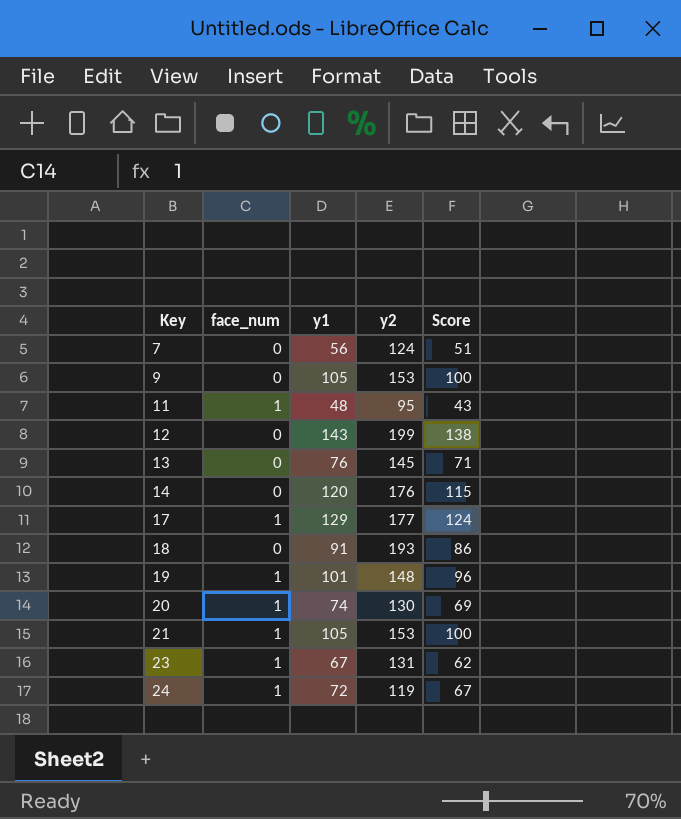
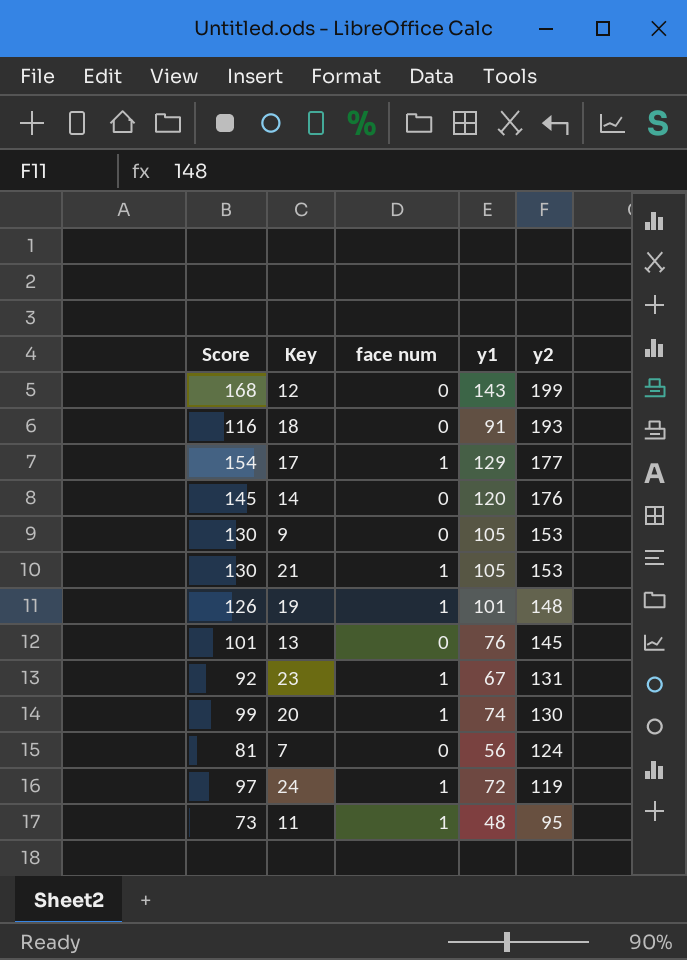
row order: Key ascending -> y2 descending
column Score | formula: [y1] - 5 -> [y1] + 25
column Score | position: 5 -> 1
column name: face_num -> face num

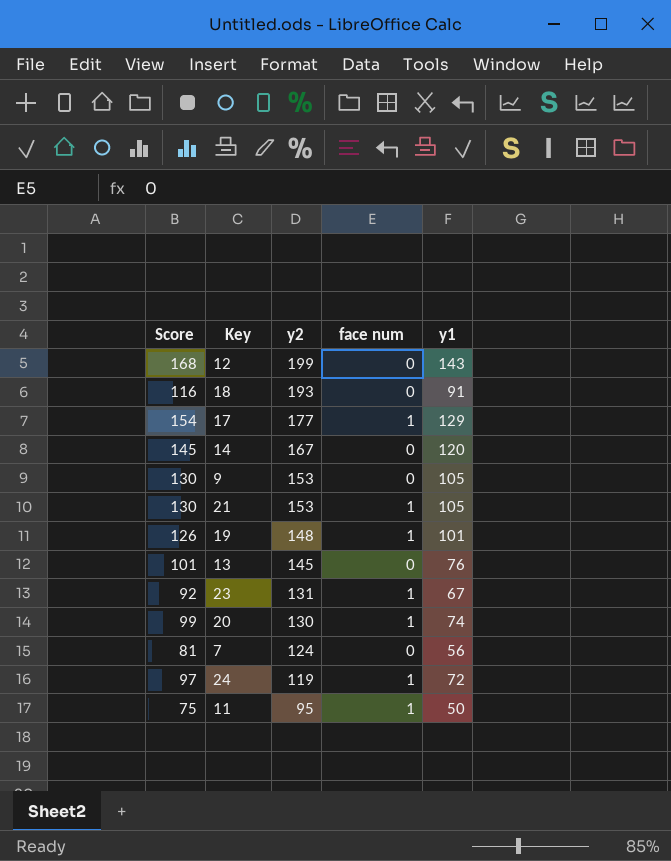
column y2 | position: 5 -> 3
14 | y2: 176 -> 167
11 | Score: 73 -> 75
11 | y1: 48 -> 50

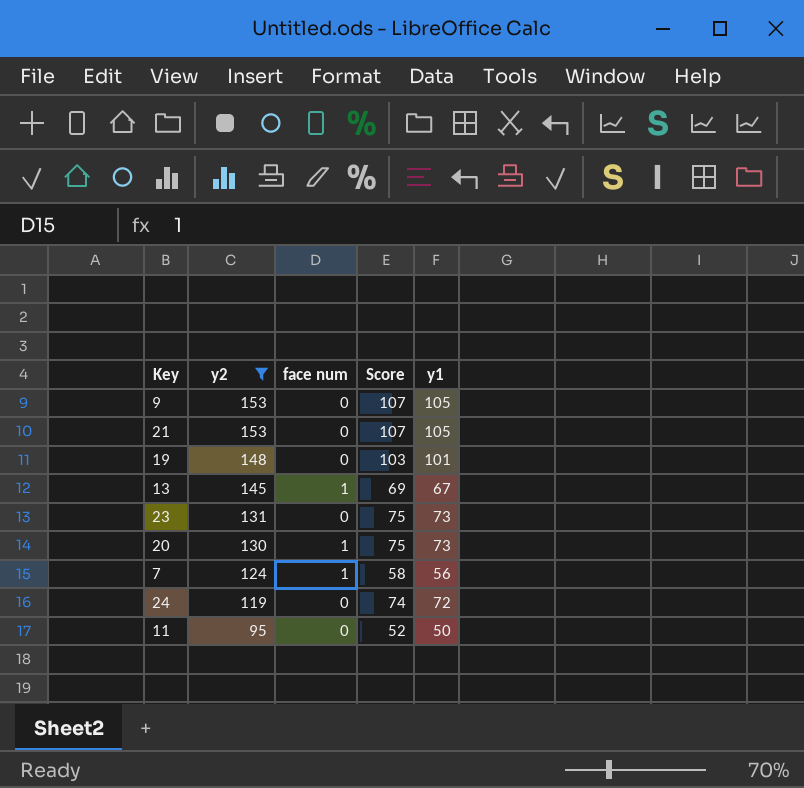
filter: none -> y2 <= 153
column Score | formula: [y1] + 25 -> [y1] + 2
column Score | position: 1 -> 4
21 | face num: 1 -> 0
19 | face num: 1 -> 0
13 | face num: 0 -> 1
13 | y1: 76 -> 67
23 | face num: 1 -> 0
23 | y1: 67 -> 73
20 | y1: 74 -> 73
7 | face num: 0 -> 1
24 | face num: 1 -> 0
11 | face num: 1 -> 0

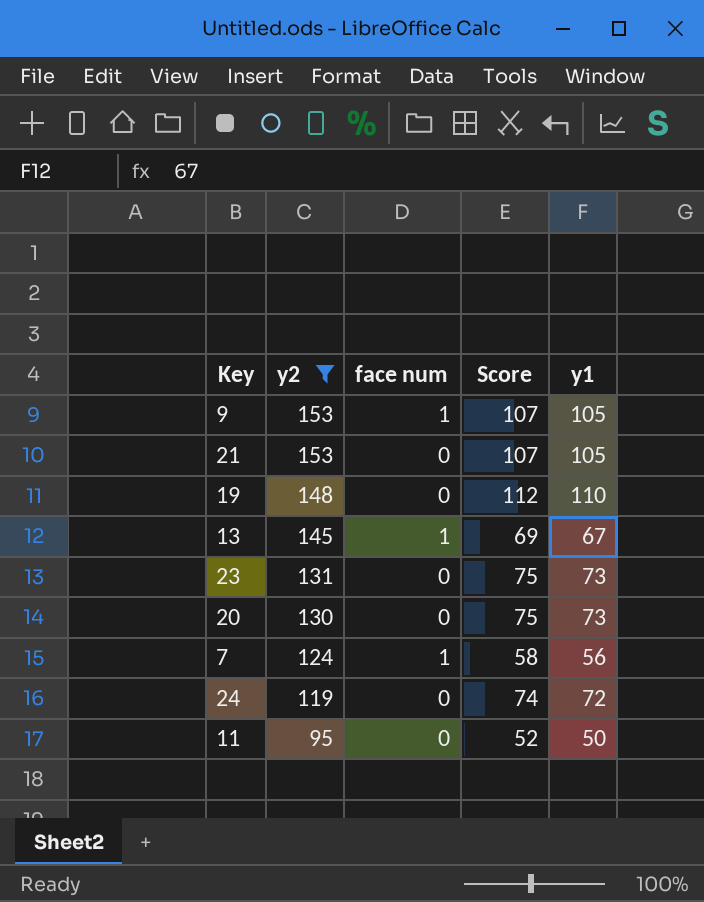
9 | face num: 0 -> 1
19 | Score: 103 -> 112
19 | y1: 101 -> 110
20 | face num: 1 -> 0

